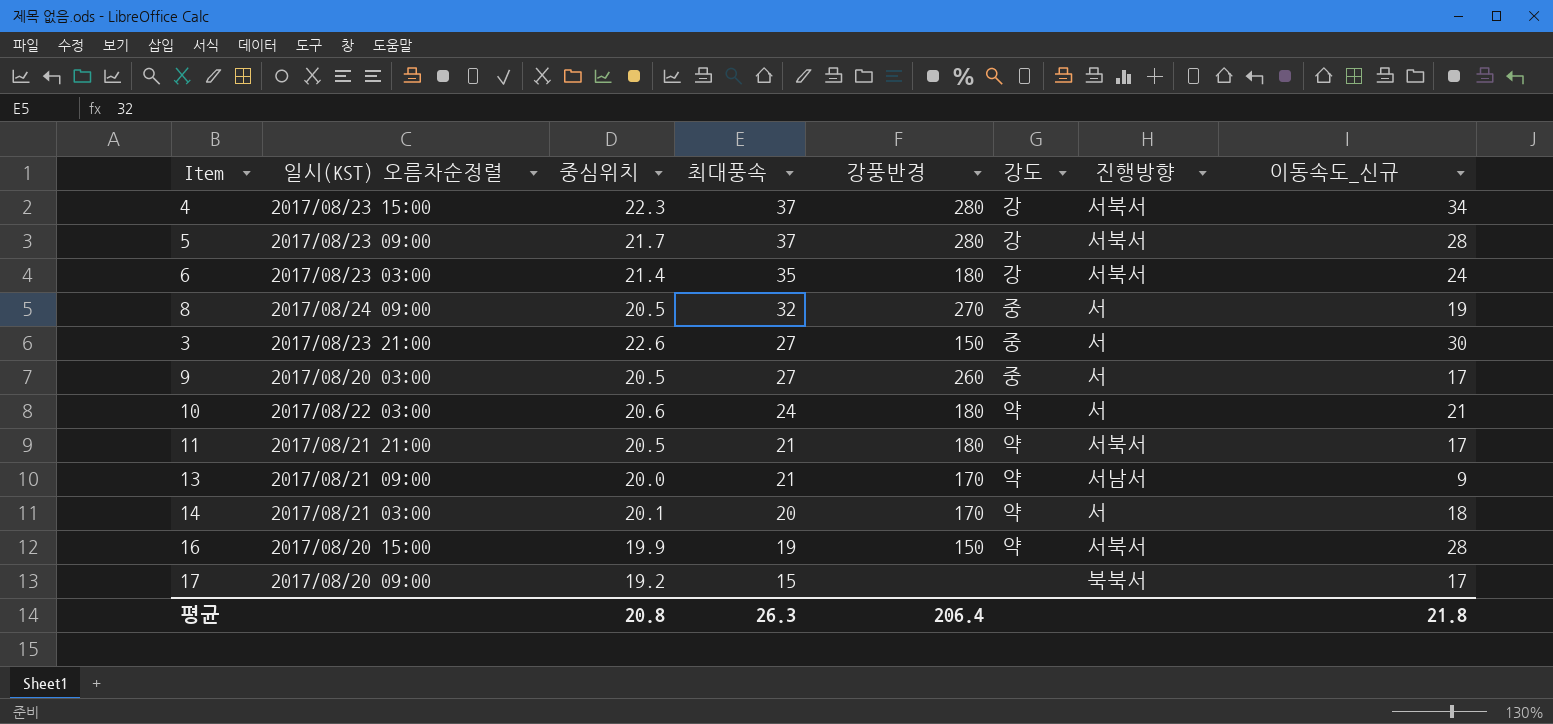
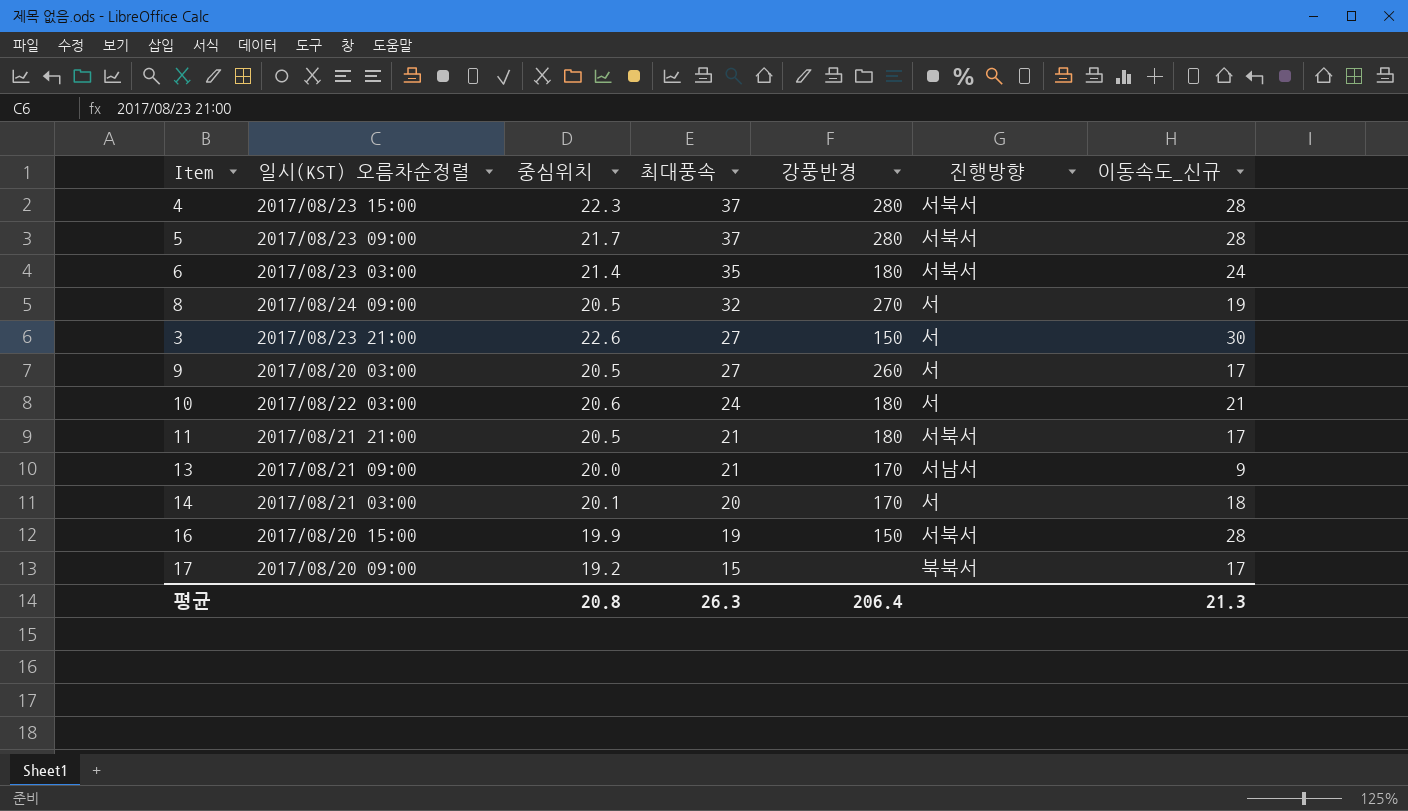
column 강도 | position: 6 -> none
4 | 이동속도_신규: 34 -> 28
평균 | 이동속도_신규: 21.8 -> 21.3

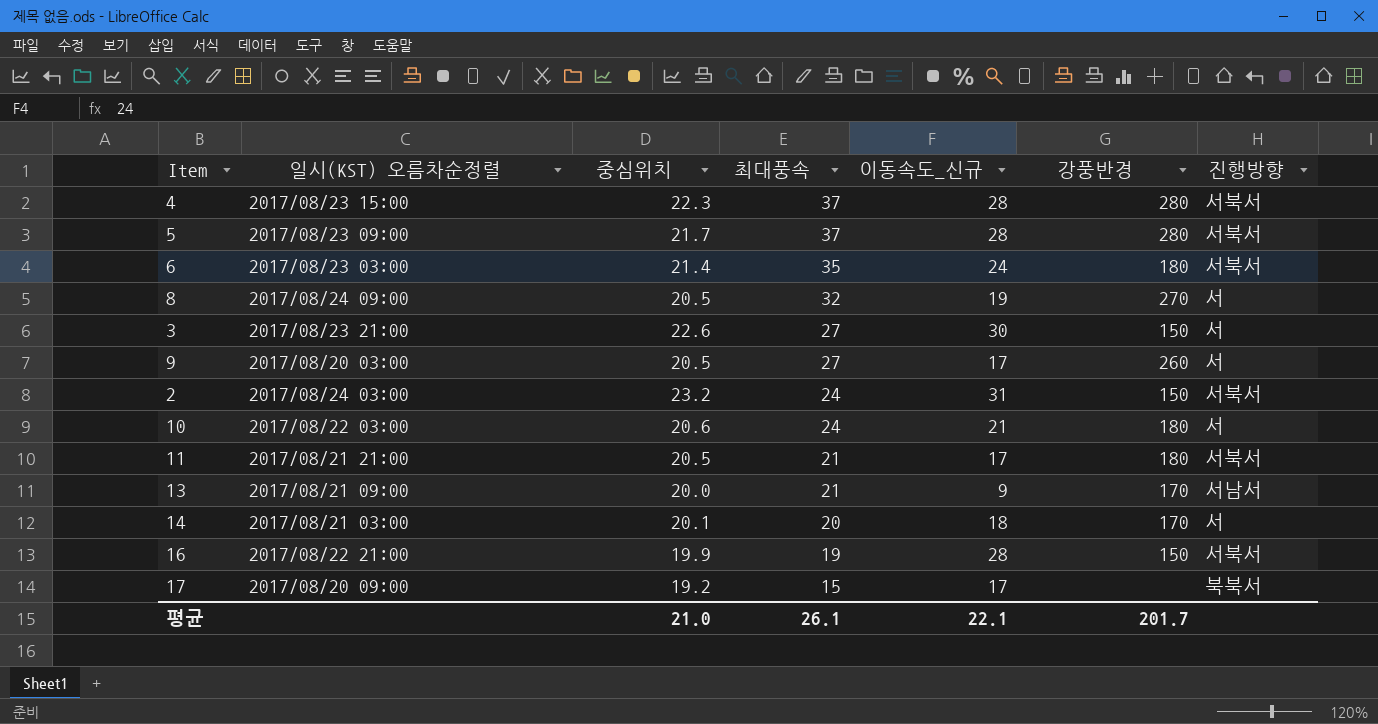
column 이동속도_신규 | position: 7 -> 5
row 2: none -> 2017/08/24 03:00 | 23.2 | 24 | 31 | 150 | 서북서
16 | 일시(KST) 오름차순정렬: 2017/08/20 15:00 -> 2017/08/22 21:00
평균 | 중심위치: 20.8 -> 21.0
평균 | 최대풍속: 26.3 -> 26.1
평균 | 이동속도_신규: 21.3 -> 22.1
평균 | 강풍반경: 206.4 -> 201.7

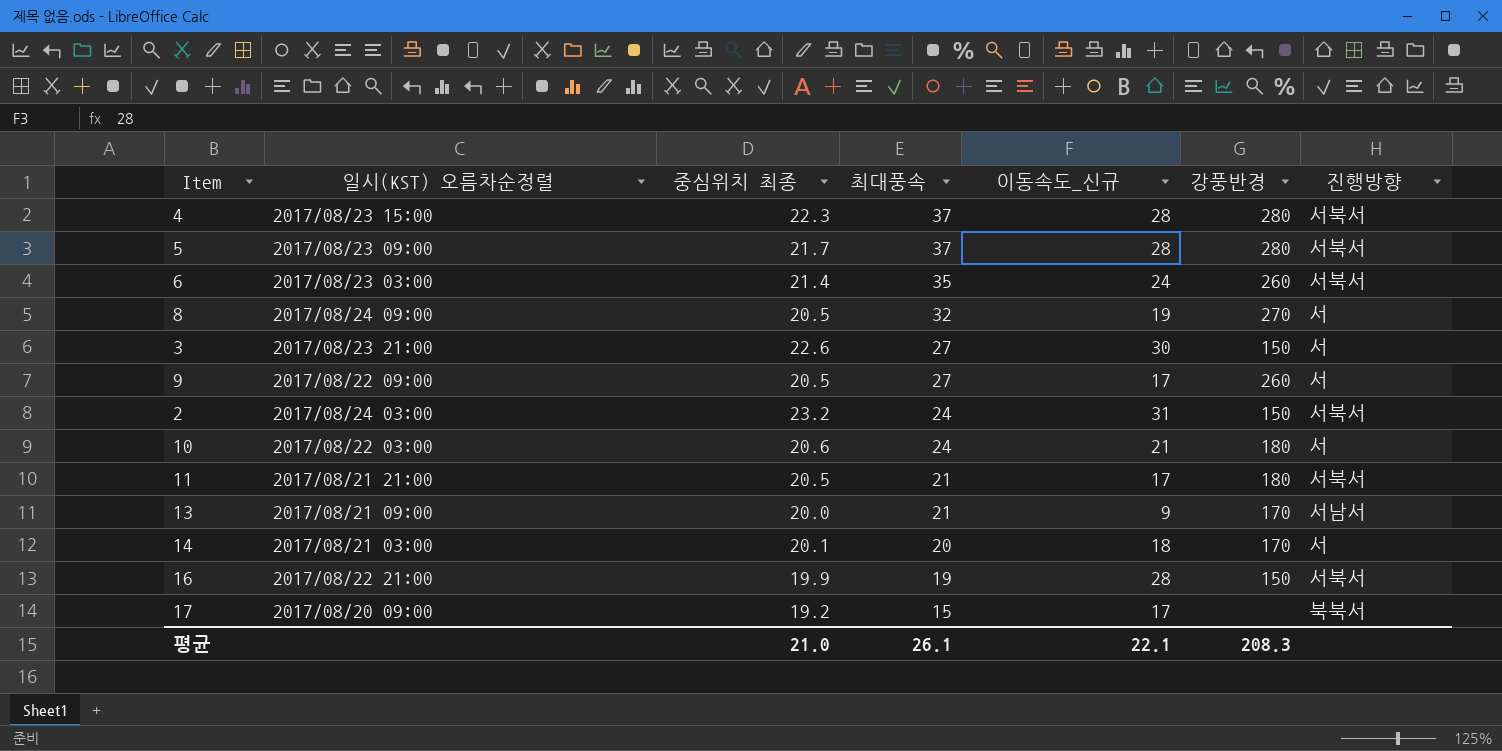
column name: 중심위치 -> 중심위치 최종
6 | 강풍반경: 180 -> 260
9 | 일시(KST) 오름차순정렬: 2017/08/20 03:00 -> 2017/08/22 09:00
평균 | 강풍반경: 201.7 -> 208.3

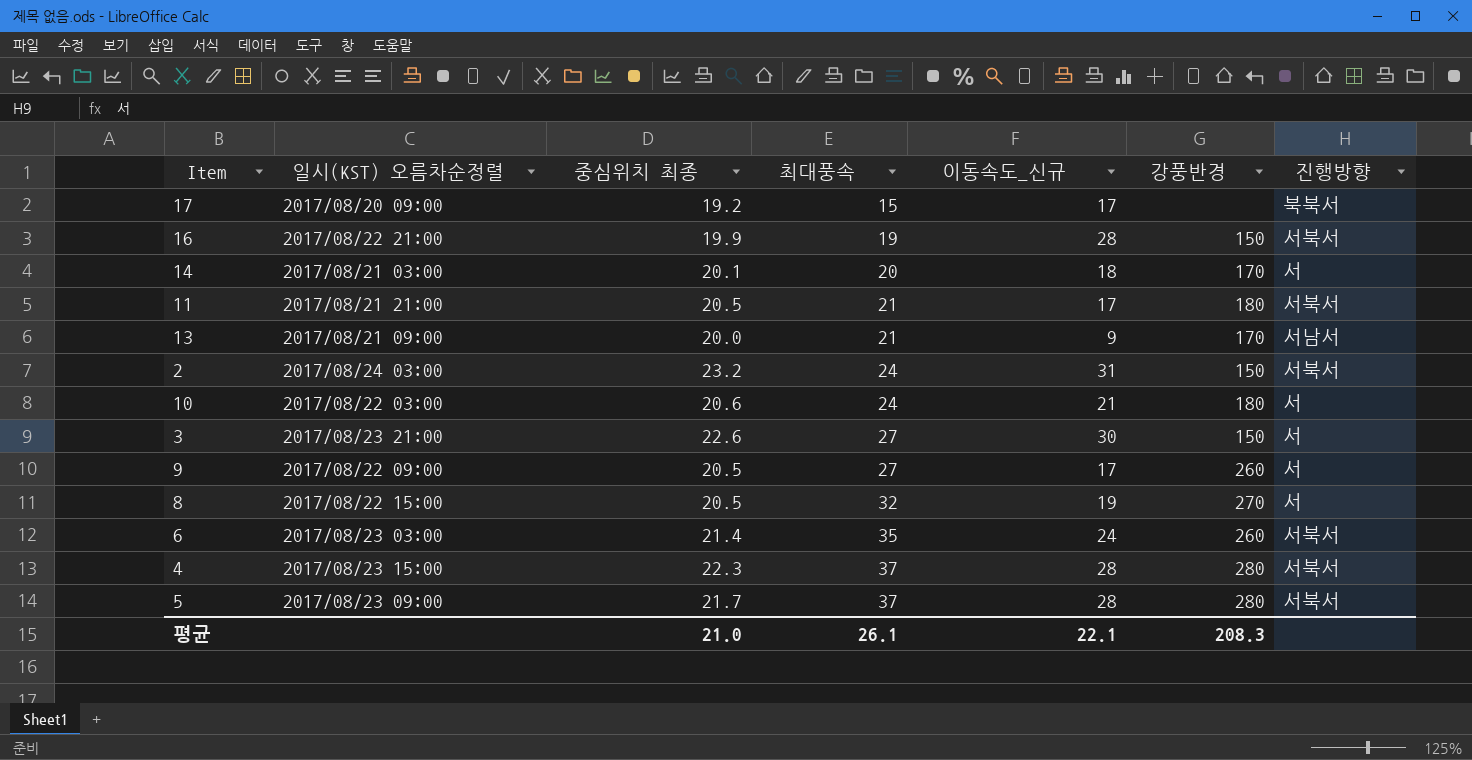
row order: 최대풍속 descending -> 최대풍속 ascending
8 | 일시(KST) 오름차순정렬: 2017/08/24 09:00 -> 2017/08/22 15:00

